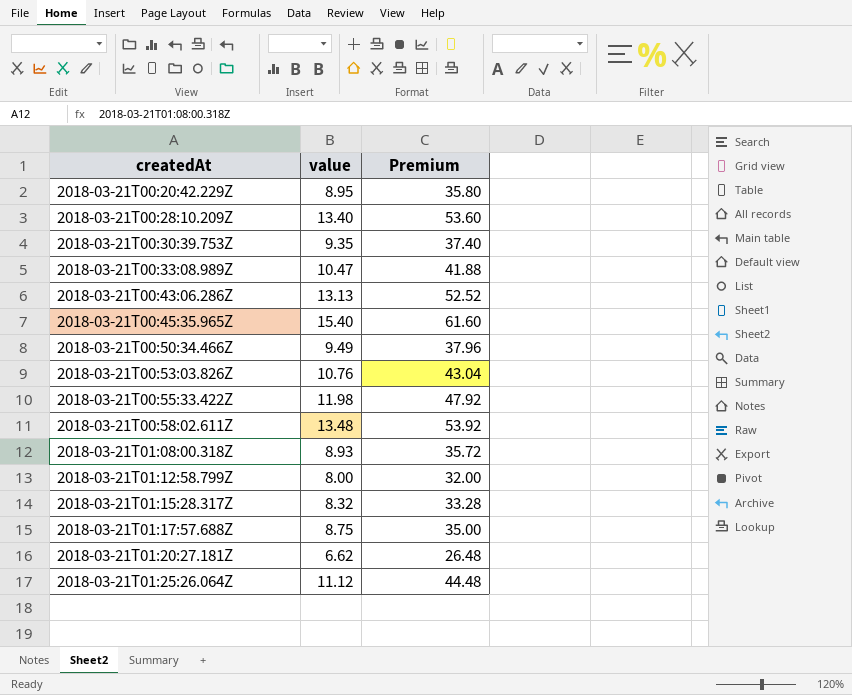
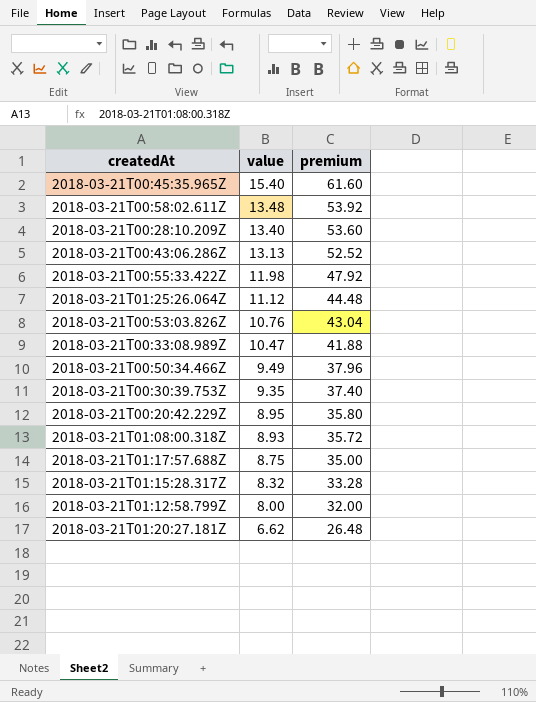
row order: createdAt ascending -> value descending
column name: Premium -> premium

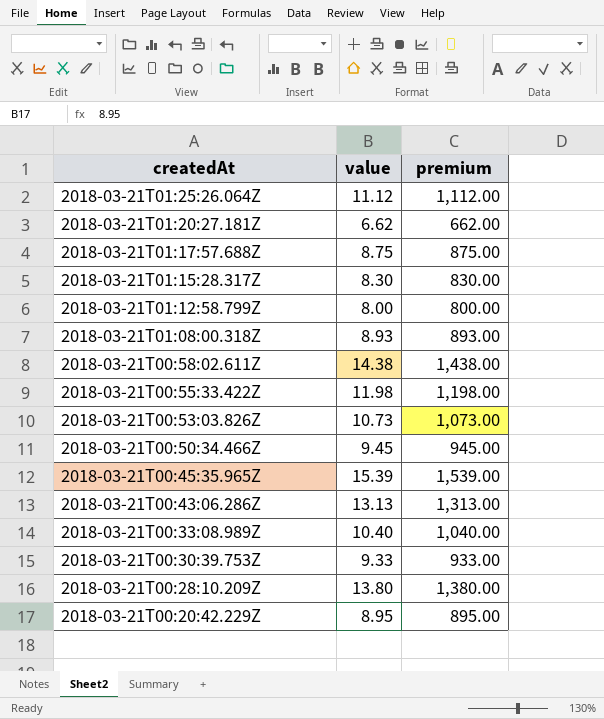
row order: value descending -> createdAt descending
column premium | formula: [value] * 4 -> [value] * 100
2018-03-21T01:15:28.317Z | value: 8.32 -> 8.30
2018-03-21T00:58:02.611Z | value: 13.48 -> 14.38
2018-03-21T00:53:03.826Z | value: 10.76 -> 10.73
2018-03-21T00:50:34.466Z | value: 9.49 -> 9.45
2018-03-21T00:45:35.965Z | value: 15.40 -> 15.39
2018-03-21T00:33:08.989Z | value: 10.47 -> 10.40
2018-03-21T00:30:39.753Z | value: 9.35 -> 9.33
2018-03-21T00:28:10.209Z | value: 13.40 -> 13.80

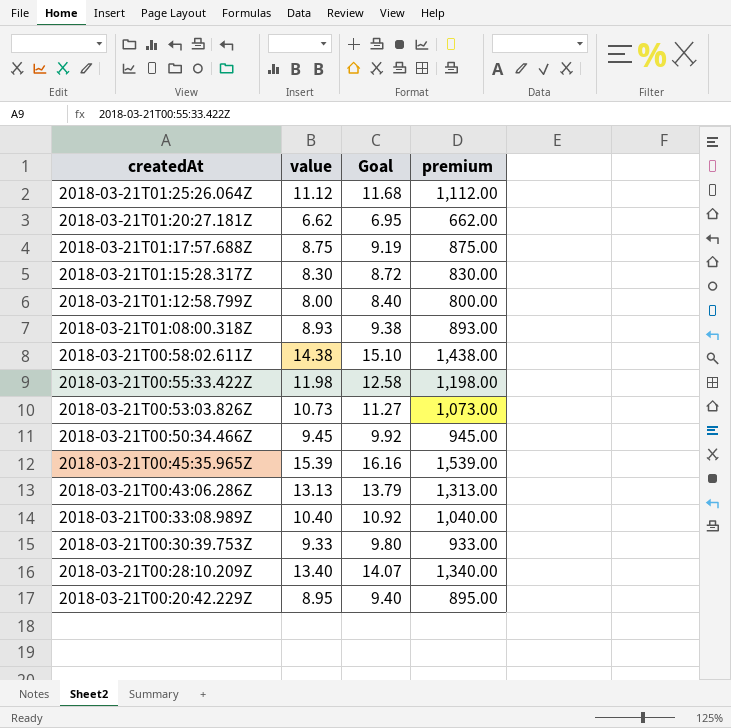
column Goal | formula: none -> [value] * 1.05
2018-03-21T00:28:10.209Z | value: 13.80 -> 13.40
2018-03-21T00:28:10.209Z | premium: 1,380.00 -> 1,340.00

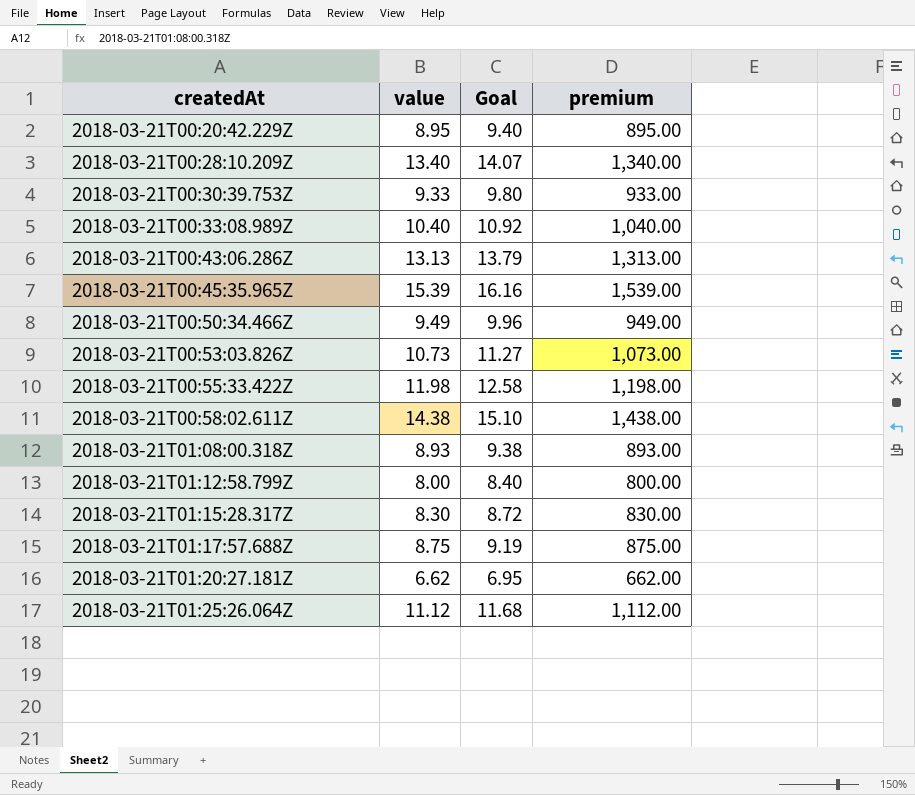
row order: createdAt descending -> createdAt ascending
2018-03-21T00:50:34.466Z | value: 9.45 -> 9.49
2018-03-21T00:50:34.466Z | Goal: 9.92 -> 9.96
2018-03-21T00:50:34.466Z | premium: 945.00 -> 949.00

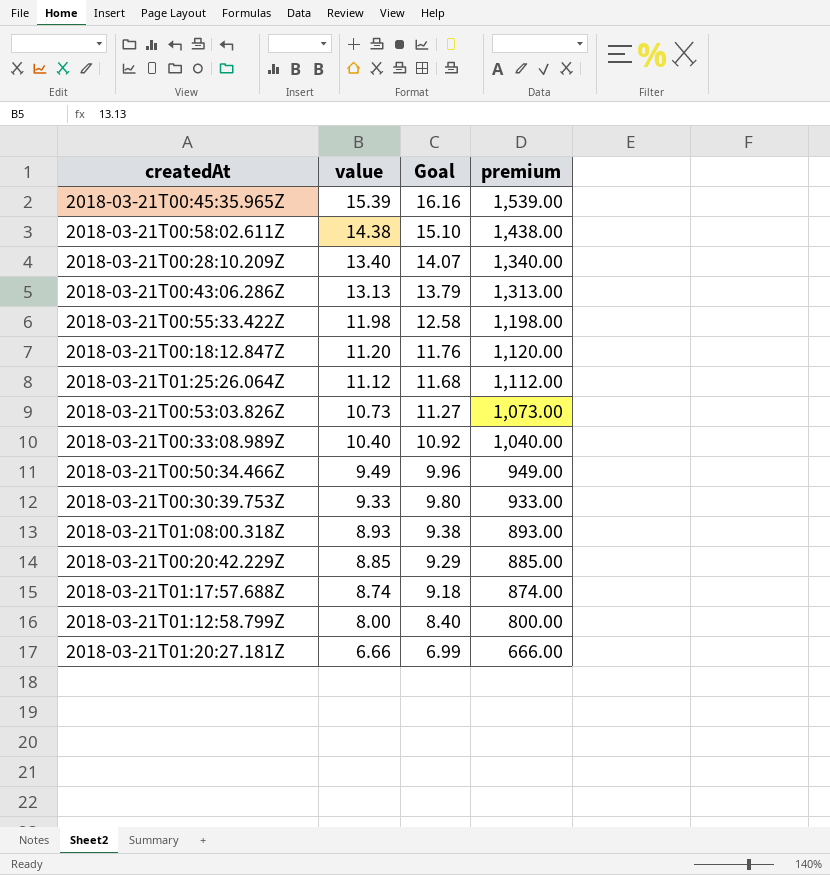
row order: createdAt ascending -> value descending
row 2018-03-21T01:15:28.317Z: 8.30 | 8.72 | 830.00 -> none
row 2018-03-21T00:18:12.847Z: none -> 11.20 | 11.76 | 1,120.00
2018-03-21T00:20:42.229Z | value: 8.95 -> 8.85
2018-03-21T00:20:42.229Z | Goal: 9.40 -> 9.29
2018-03-21T00:20:42.229Z | premium: 895.00 -> 885.00
2018-03-21T01:17:57.688Z | value: 8.75 -> 8.74
2018-03-21T01:17:57.688Z | Goal: 9.19 -> 9.18
2018-03-21T01:17:57.688Z | premium: 875.00 -> 874.00
2018-03-21T01:20:27.181Z | value: 6.62 -> 6.66
2018-03-21T01:20:27.181Z | Goal: 6.95 -> 6.99
2018-03-21T01:20:27.181Z | premium: 662.00 -> 666.00

